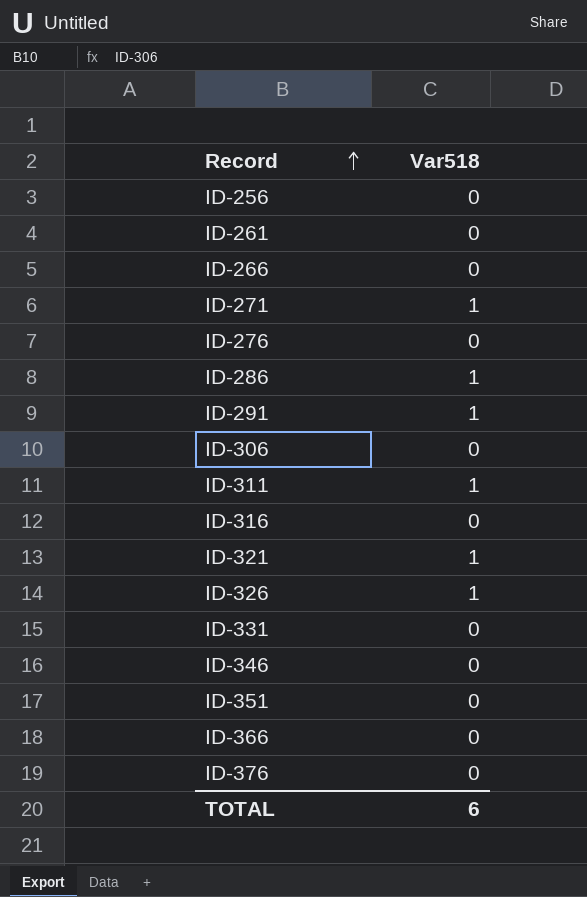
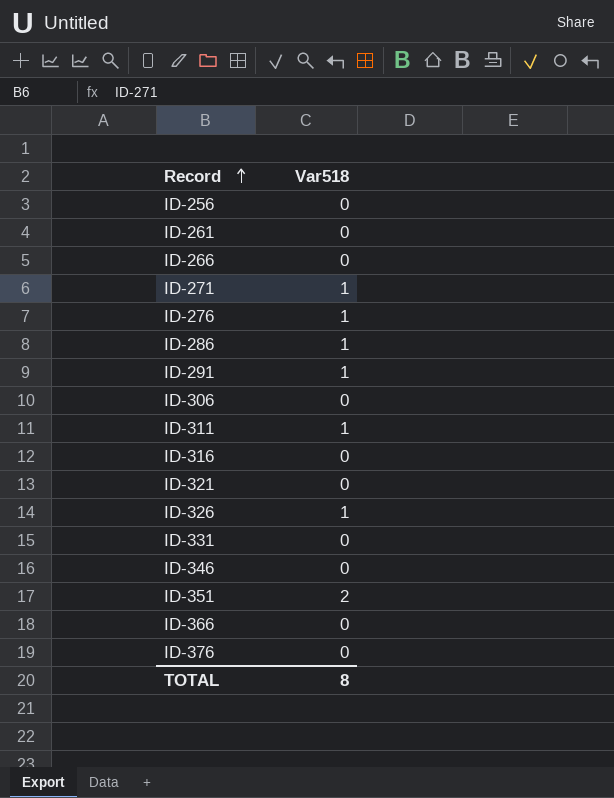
ID-276 | Var518: 0 -> 1
ID-321 | Var518: 1 -> 0
ID-351 | Var518: 0 -> 2
TOTAL | Var518: 6 -> 8

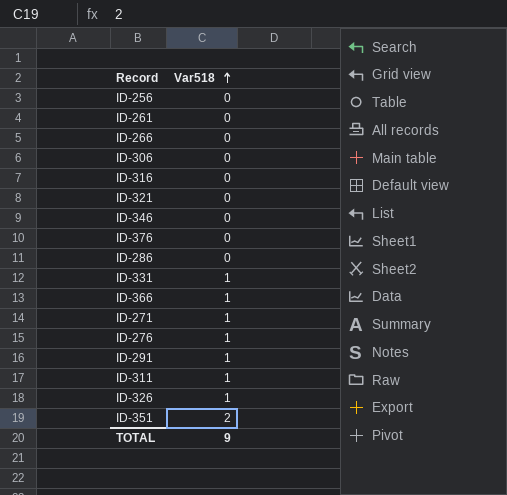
row order: Record ascending -> Var518 ascending
ID-286 | Var518: 1 -> 0
ID-331 | Var518: 0 -> 1
ID-366 | Var518: 0 -> 1
TOTAL | Var518: 8 -> 9

